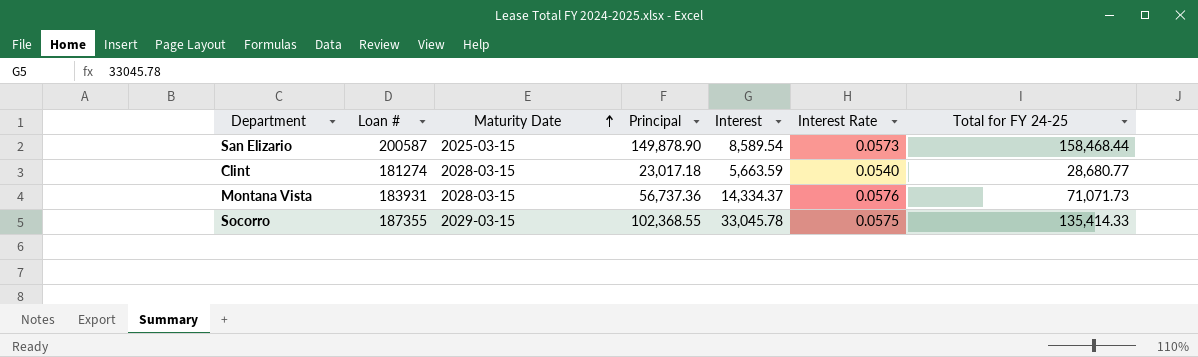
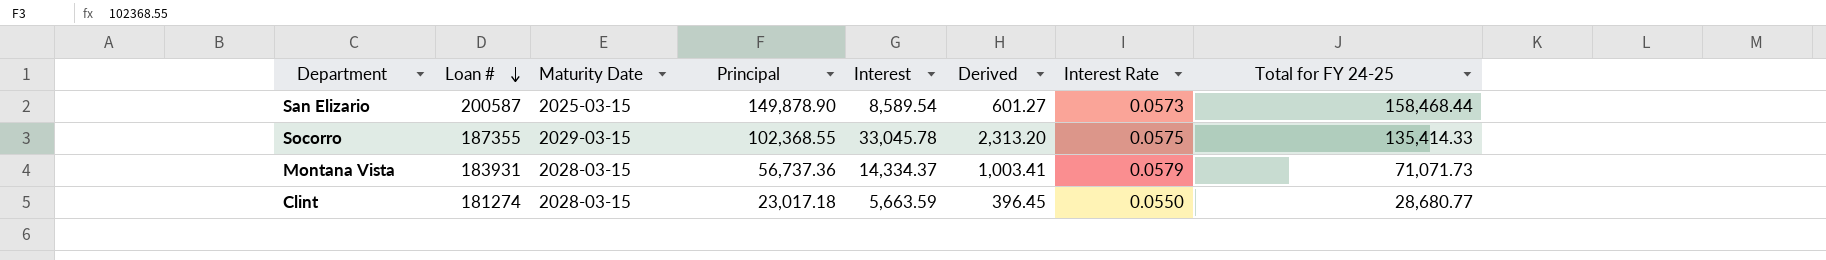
row order: Maturity Date ascending -> Loan # descending
column Derived | formula: none -> [Interest] * 0.07
Montana Vista | Interest Rate: 0.0576 -> 0.0579
Clint | Interest Rate: 0.0540 -> 0.0550

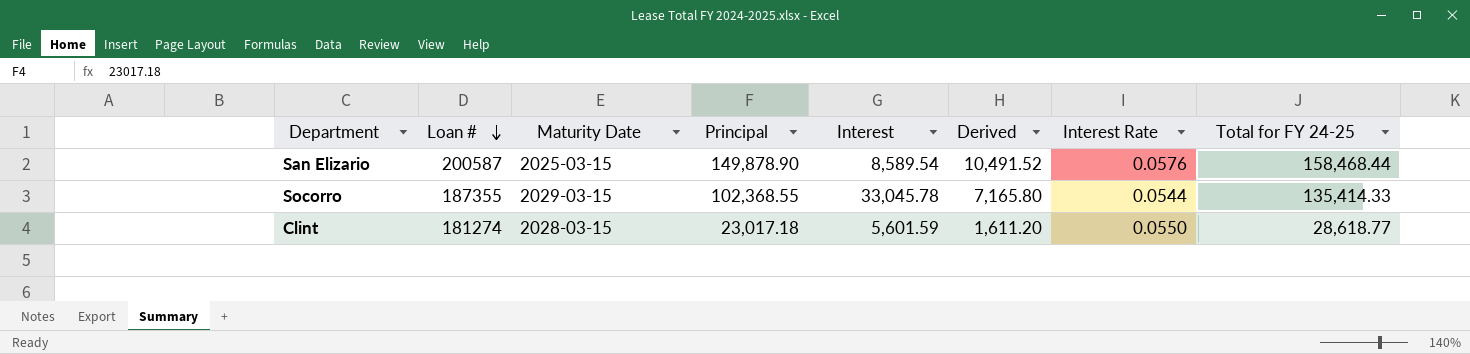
column Derived | formula: [Interest] * 0.07 -> [Principal] * 0.07
row Montana Vista: 183931 | 2028-03-15 | 56,737.36 | 14,334.37 | 1,003.41 | 0.0579 | 71,071.73 -> none
San Elizario | Interest Rate: 0.0573 -> 0.0576
Socorro | Interest Rate: 0.0575 -> 0.0544
Clint | Interest: 5,663.59 -> 5,601.59
Clint | Total for FY 24-25: 28,680.77 -> 28,618.77

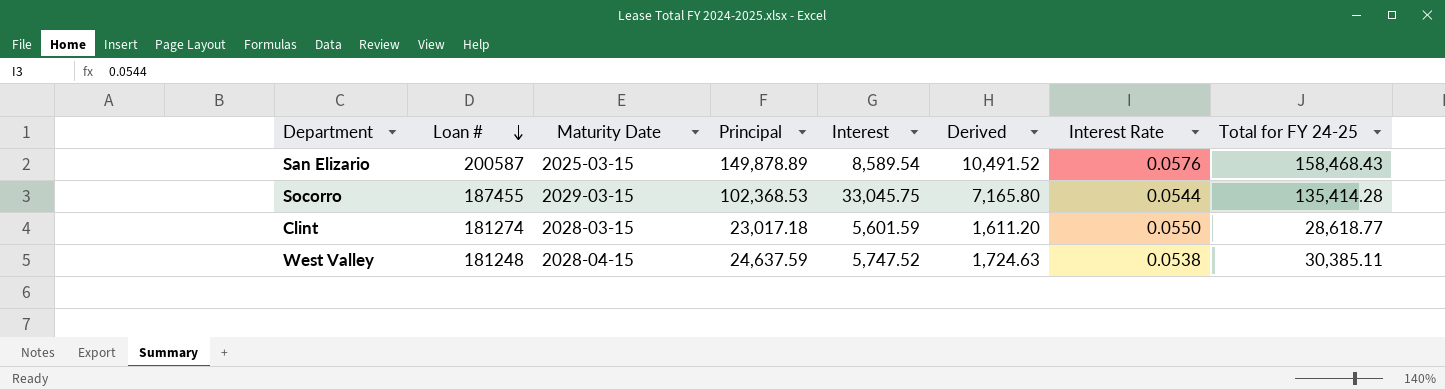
San Elizario | Principal: 149,878.90 -> 149,878.89
San Elizario | Total for FY 24-25: 158,468.44 -> 158,468.43
Socorro | Loan #: 187355 -> 187455
Socorro | Principal: 102,368.55 -> 102,368.53
Socorro | Interest: 33,045.78 -> 33,045.75
Socorro | Total for FY 24-25: 135,414.33 -> 135,414.28
row West Valley: none -> 181248 | 2028-04-15 | 24,637.59 | 5,747.52 | 1,724.63 | 0.0538 | 30,385.11

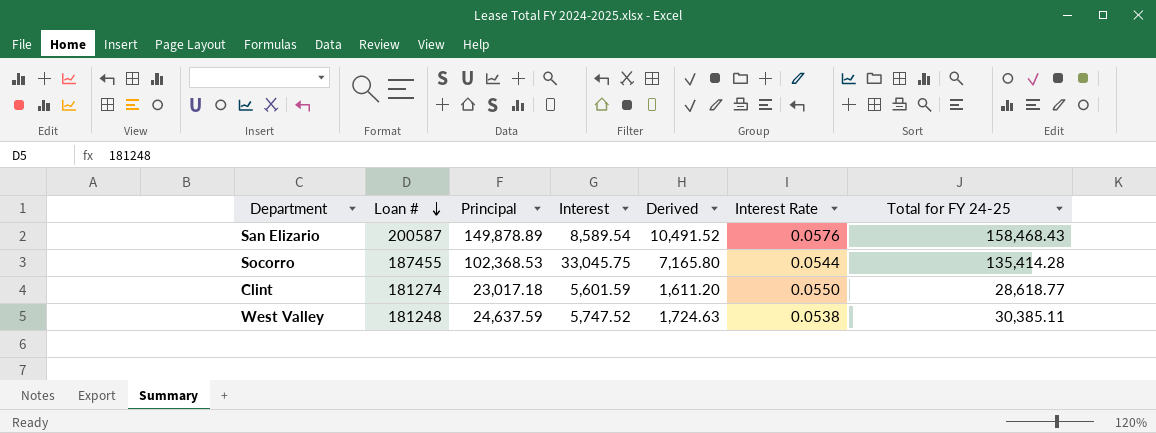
column Maturity Date | position: 3 -> none

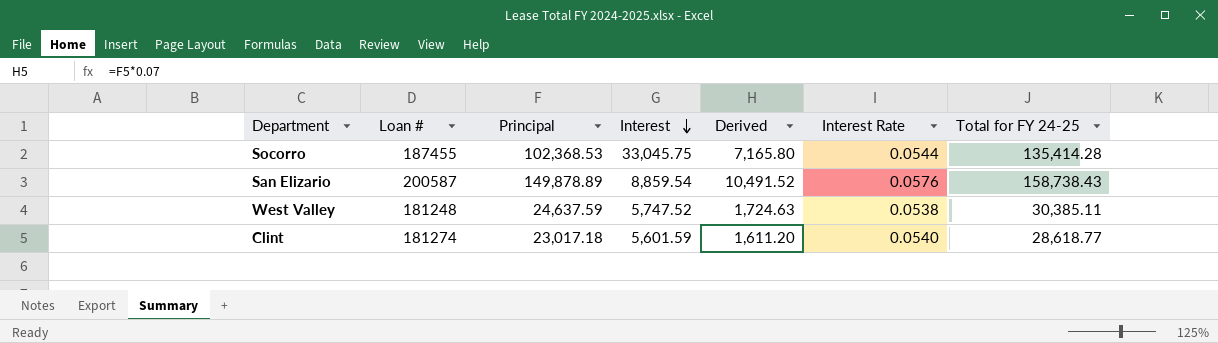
row order: Loan # descending -> Interest descending
San Elizario | Interest: 8,589.54 -> 8,859.54
San Elizario | Total for FY 24-25: 158,468.43 -> 158,738.43
Clint | Interest Rate: 0.0550 -> 0.0540

